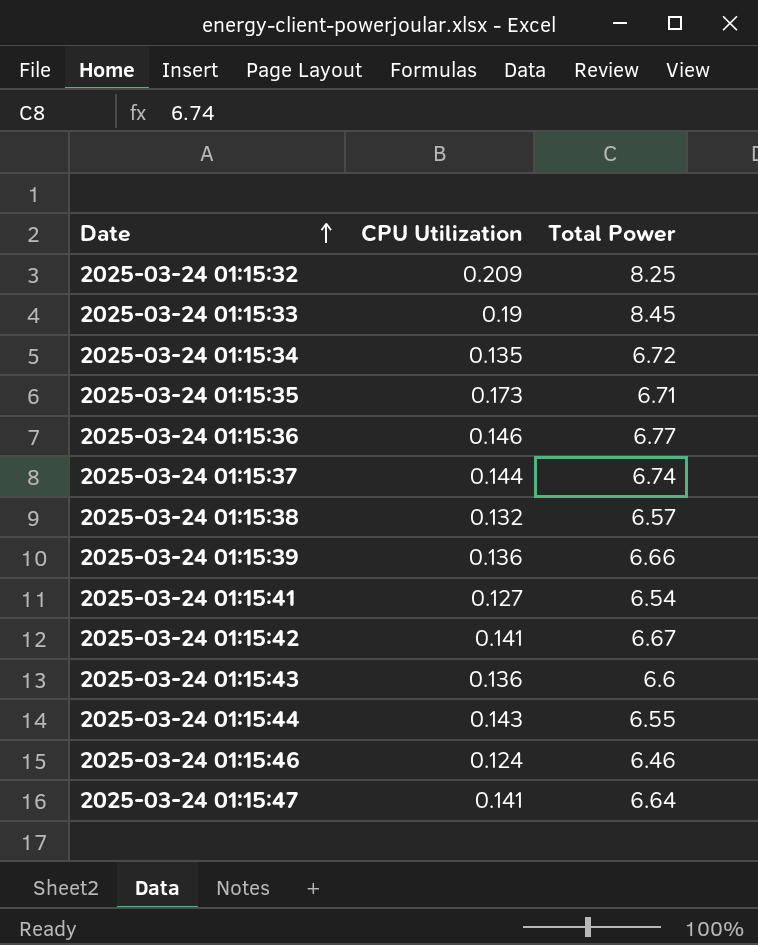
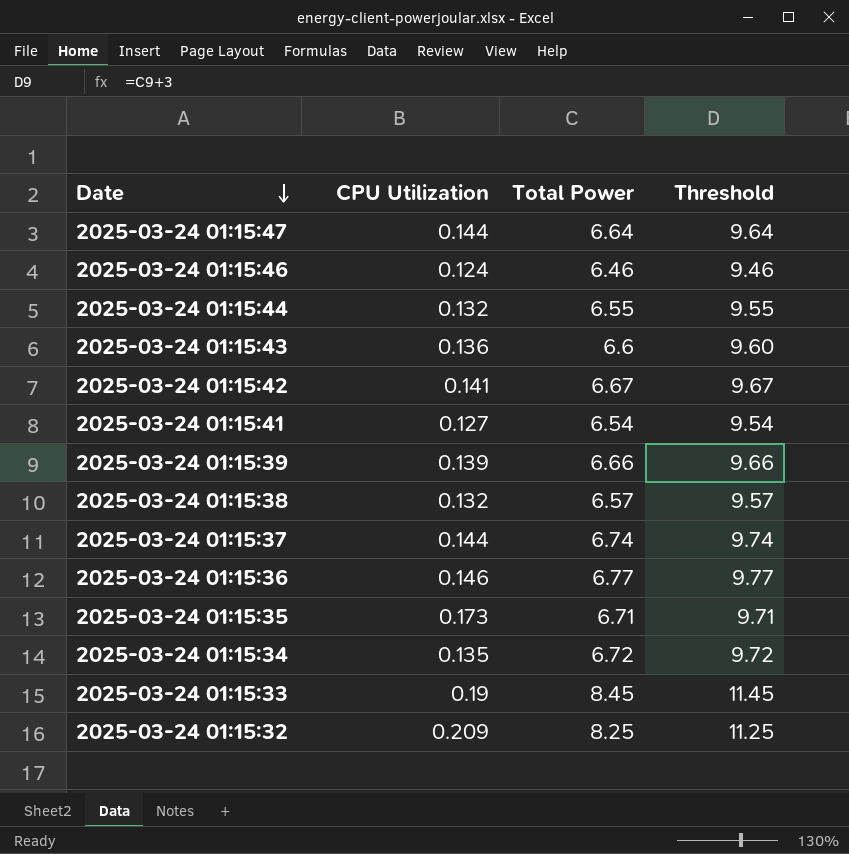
row order: Date ascending -> Date descending
column Threshold | formula: none -> [Total Power] + 3
2025-03-24 01:15:47 | CPU Utilization: 0.141 -> 0.144
2025-03-24 01:15:44 | CPU Utilization: 0.143 -> 0.132
2025-03-24 01:15:39 | CPU Utilization: 0.136 -> 0.139

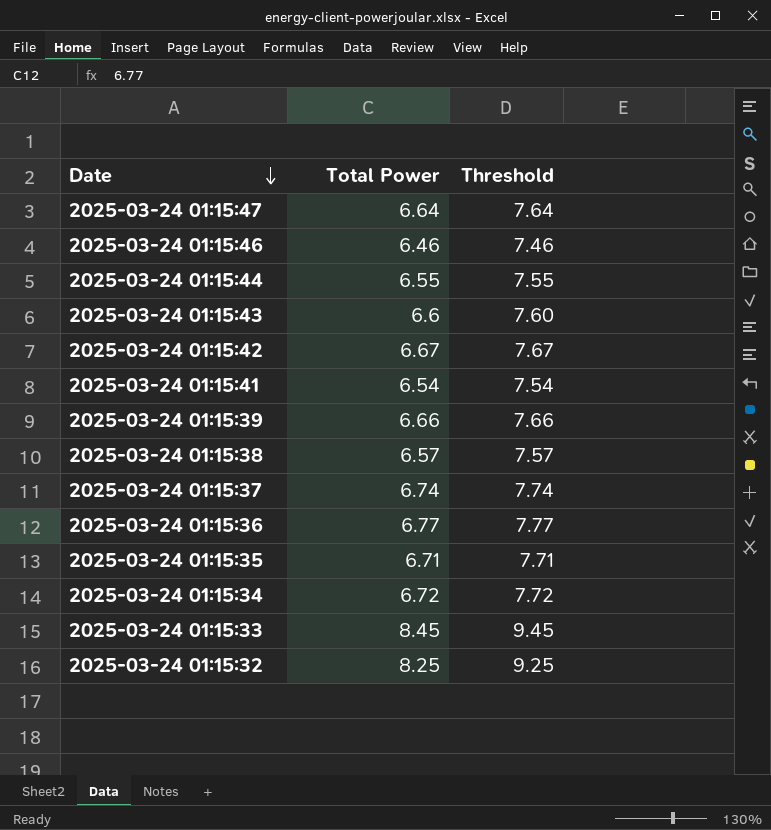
column CPU Utilization | position: 2 -> none
column Threshold | formula: [Total Power] + 3 -> [Total Power] + 1

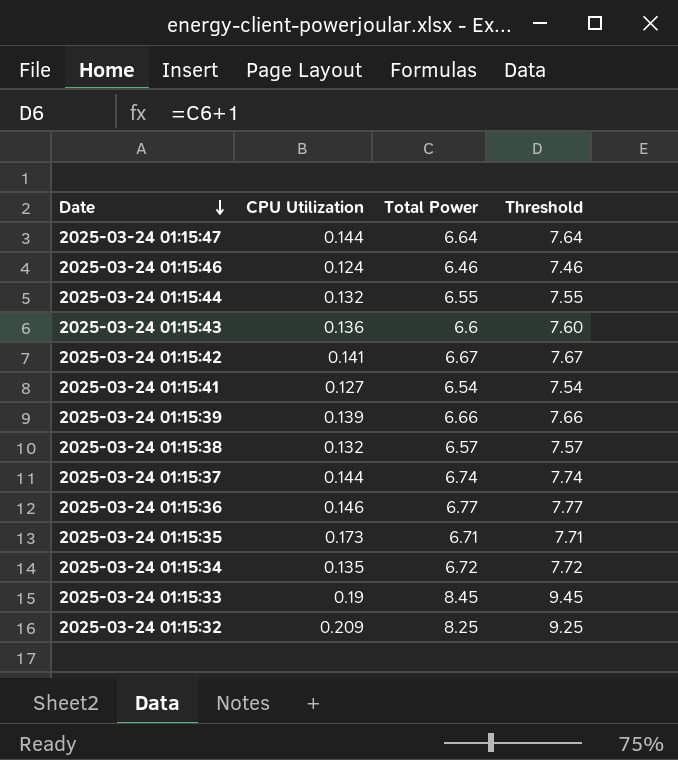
column CPU Utilization | position: none -> 2

